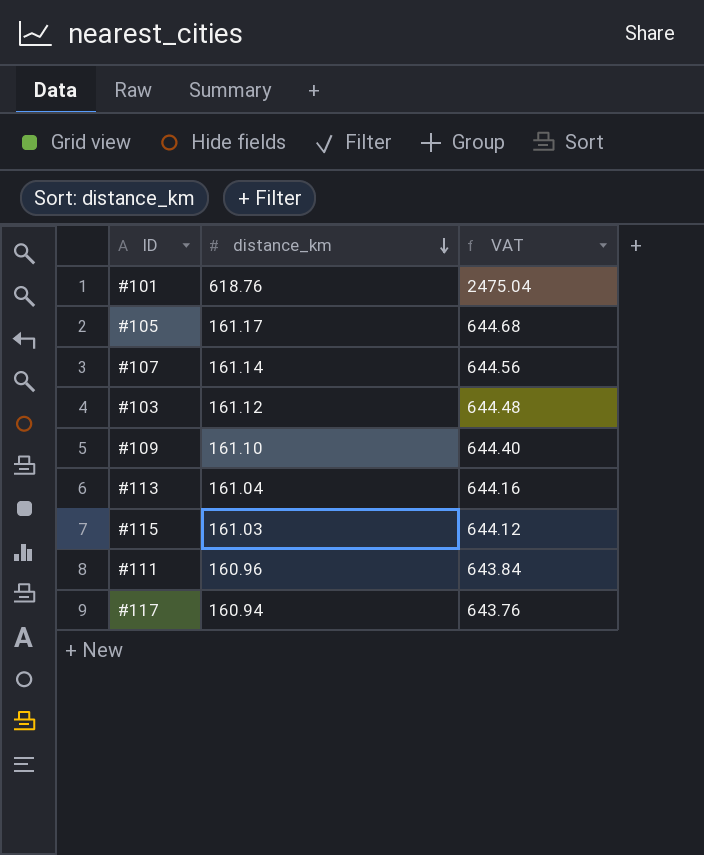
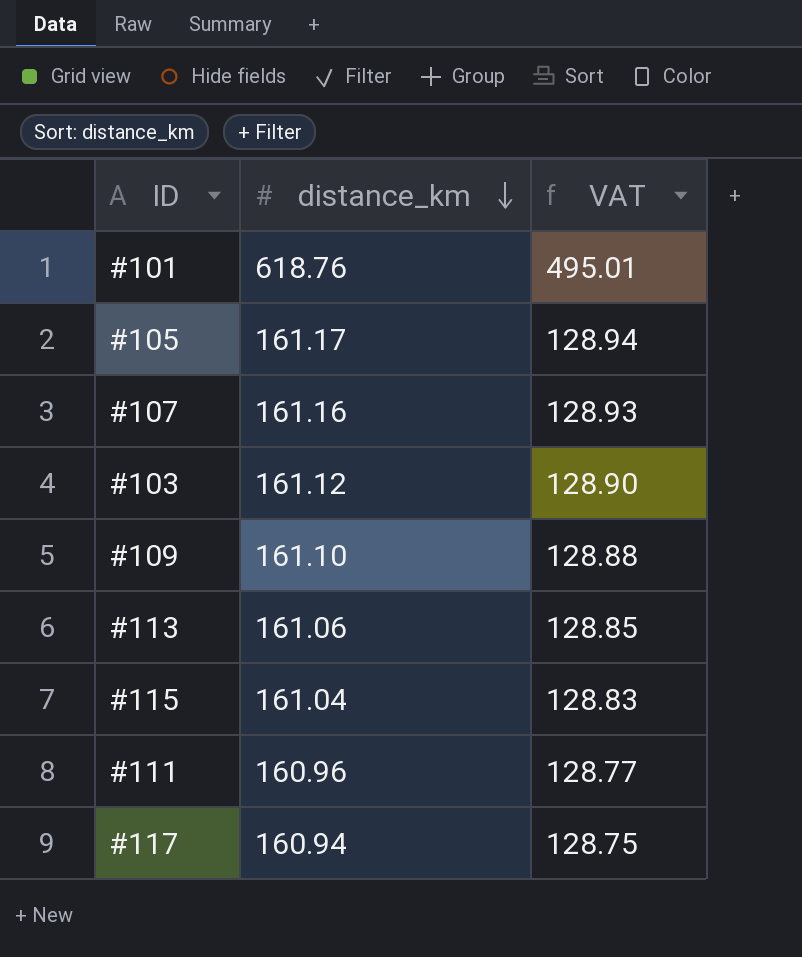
column VAT | formula: [distance_km] * 4 -> [distance_km] * 0.8
#107 | distance_km: 161.14 -> 161.16
#113 | distance_km: 161.04 -> 161.06
#115 | distance_km: 161.03 -> 161.04

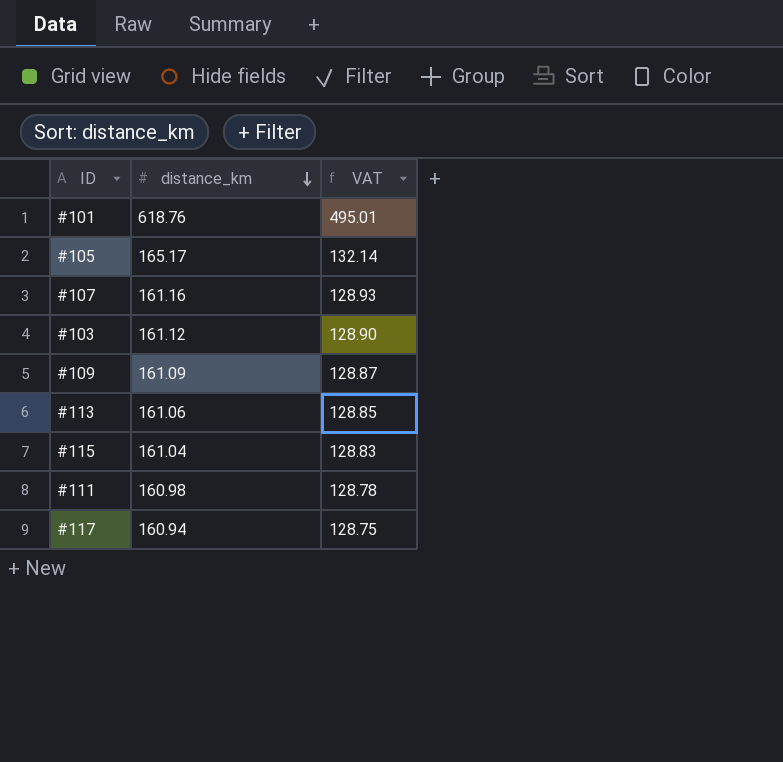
#105 | distance_km: 161.17 -> 165.17
#105 | VAT: 128.94 -> 132.14
#109 | distance_km: 161.10 -> 161.09
#109 | VAT: 128.88 -> 128.87
#111 | distance_km: 160.96 -> 160.98
#111 | VAT: 128.77 -> 128.78

